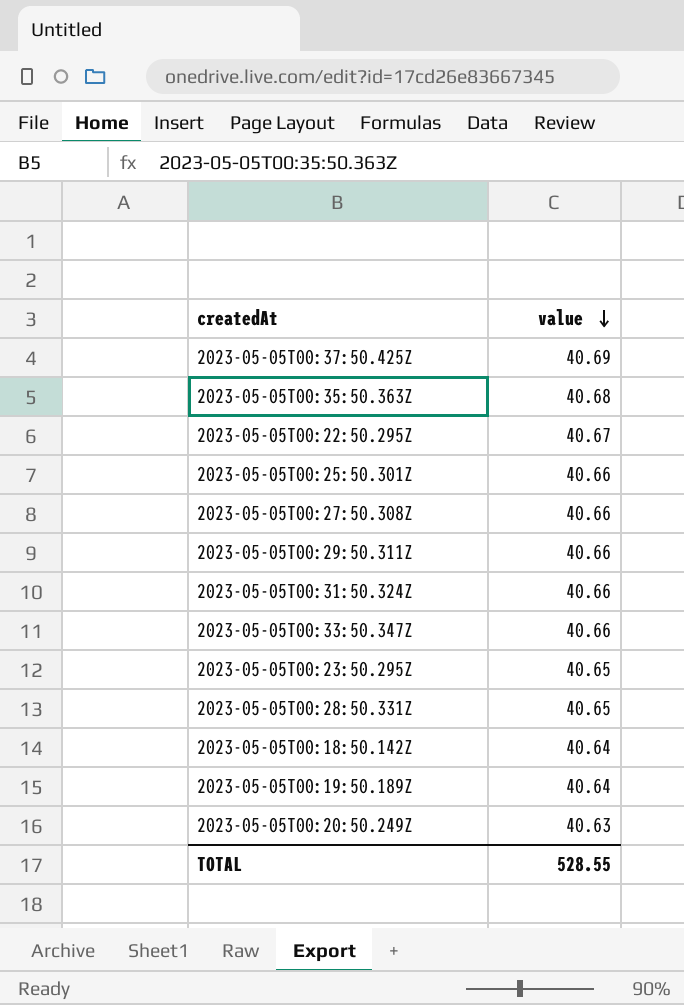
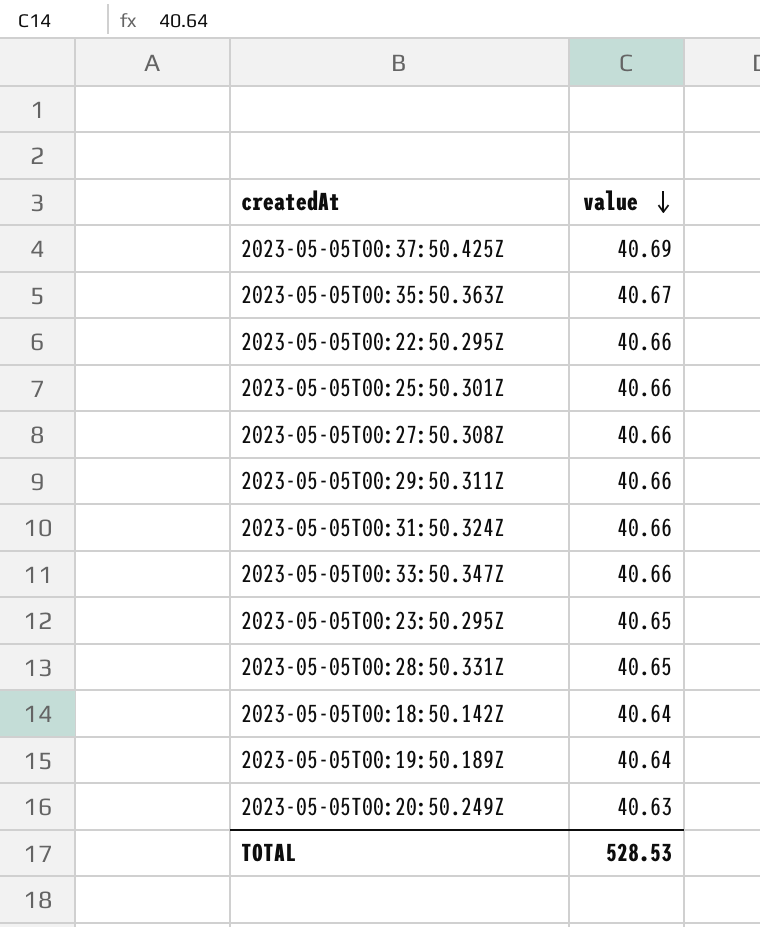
2023-05-05T00:35:50.363Z | value: 40.68 -> 40.67
2023-05-05T00:22:50.295Z | value: 40.67 -> 40.66
TOTAL | value: 528.55 -> 528.53

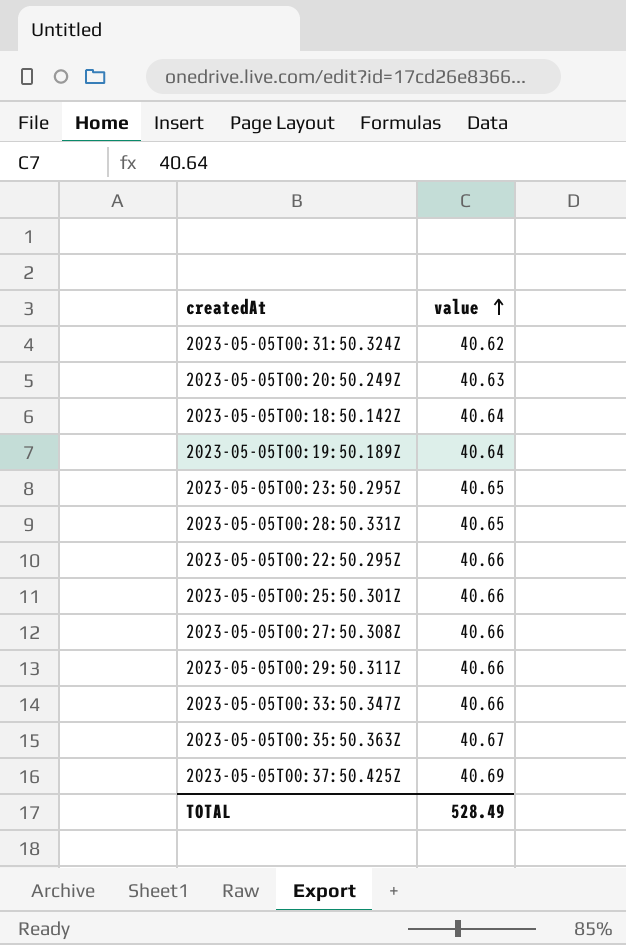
row order: value descending -> value ascending
2023-05-05T00:31:50.324Z | value: 40.66 -> 40.62
TOTAL | value: 528.53 -> 528.49

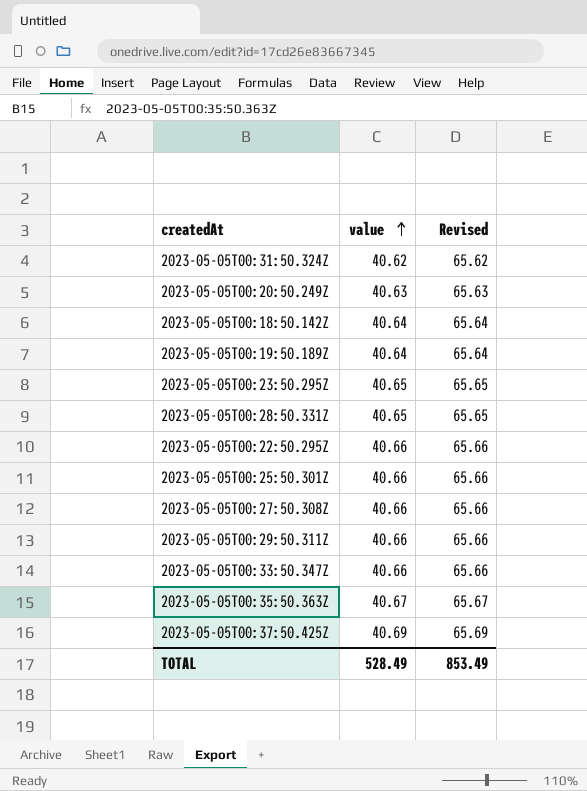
column Revised | formula: none -> [value] + 25

